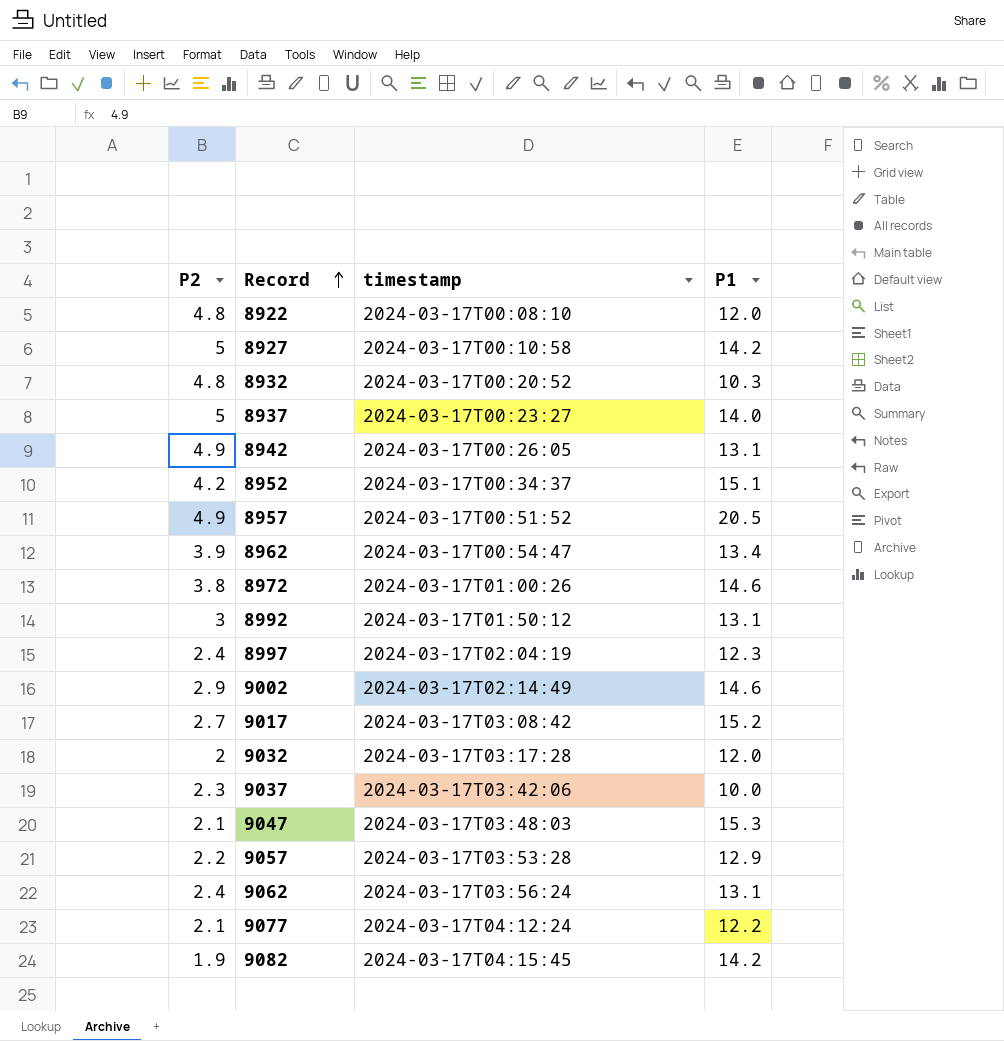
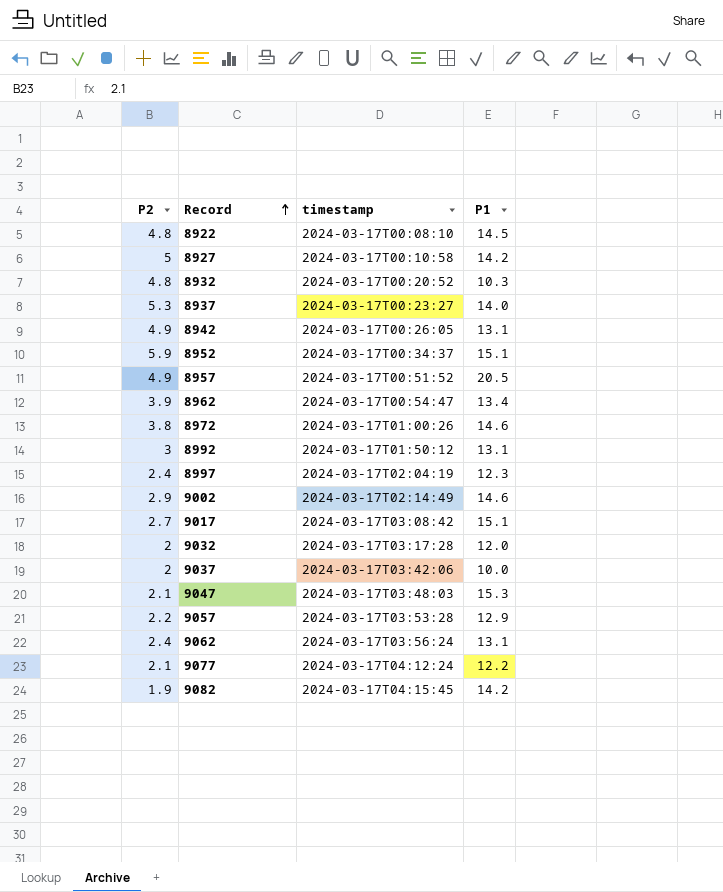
8922 | P1: 12.0 -> 14.5
8937 | P2: 5 -> 5.3
8952 | P2: 4.2 -> 5.9
9017 | P1: 15.2 -> 15.1
9037 | P2: 2.3 -> 2

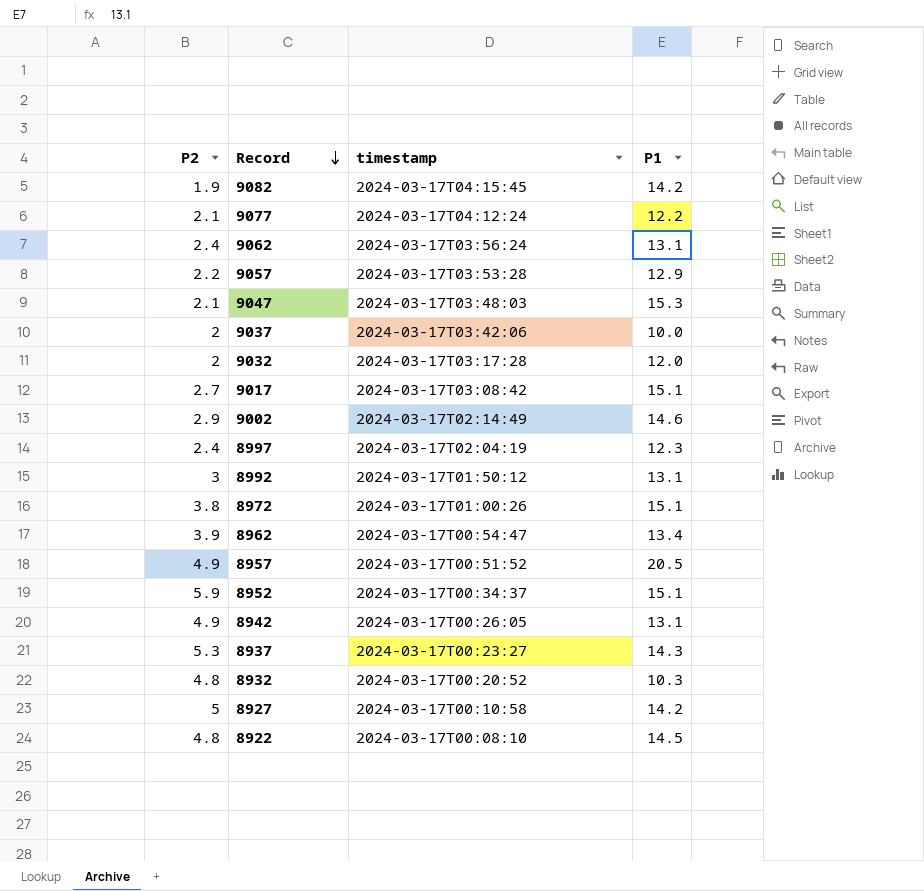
row order: Record ascending -> Record descending
8972 | P1: 14.6 -> 15.1
8937 | P1: 14.0 -> 14.3

